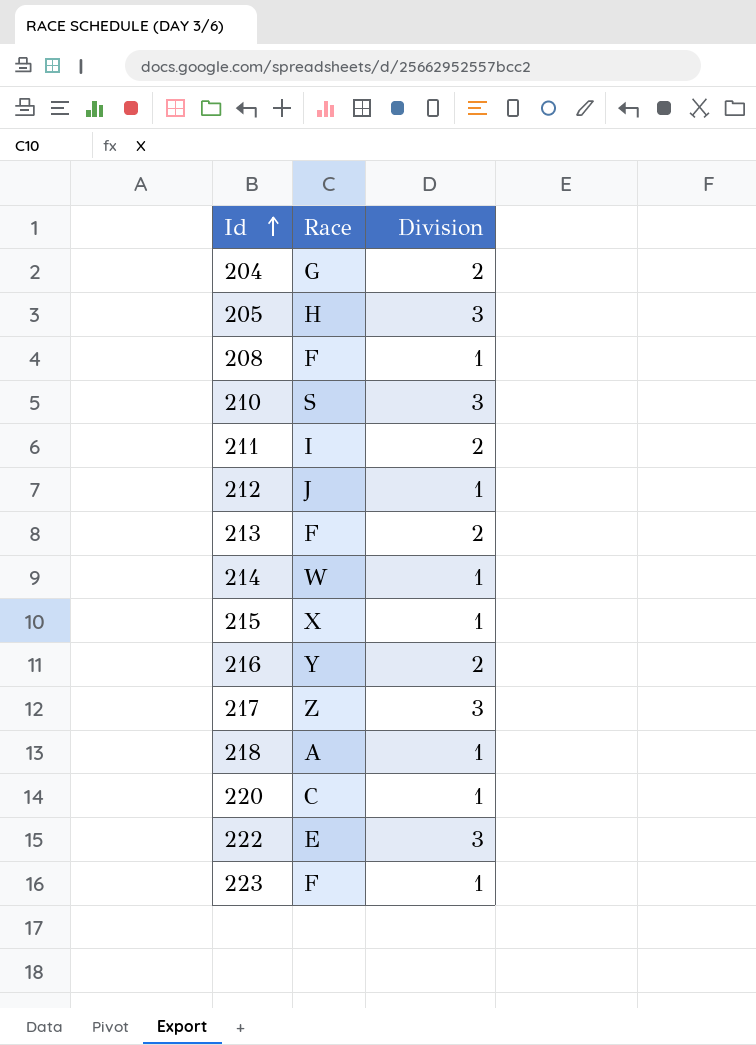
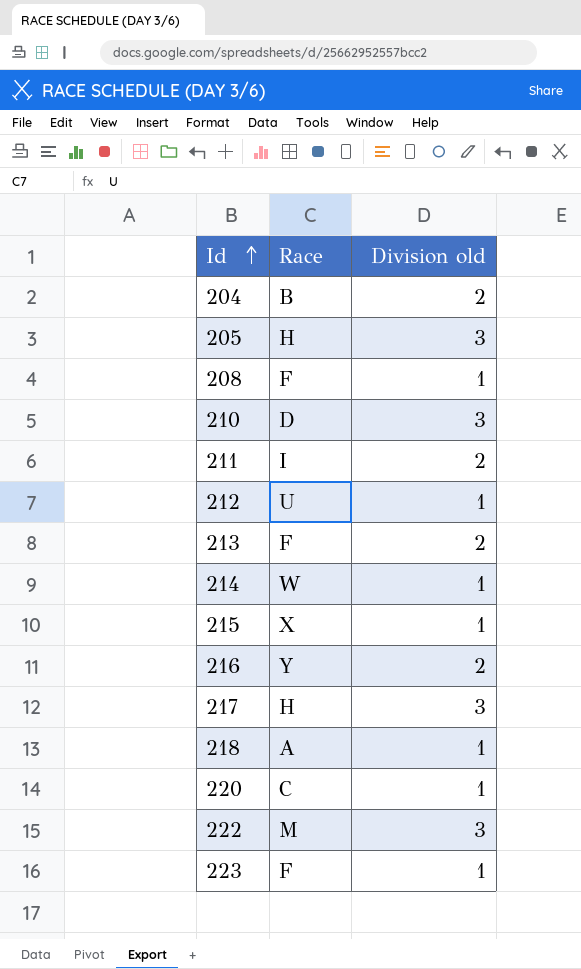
column name: Division -> Division old
204 | Race: G -> B
210 | Race: S -> D
212 | Race: J -> U
217 | Race: Z -> H
222 | Race: E -> M

